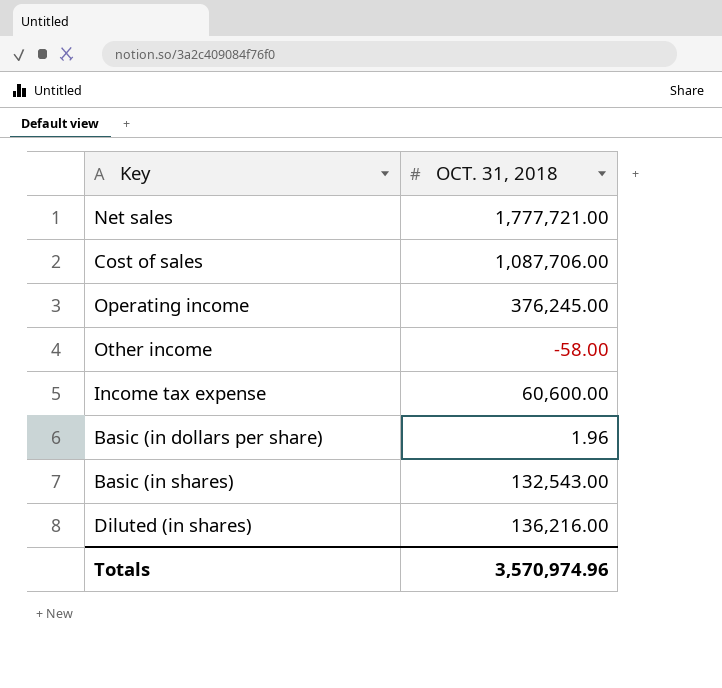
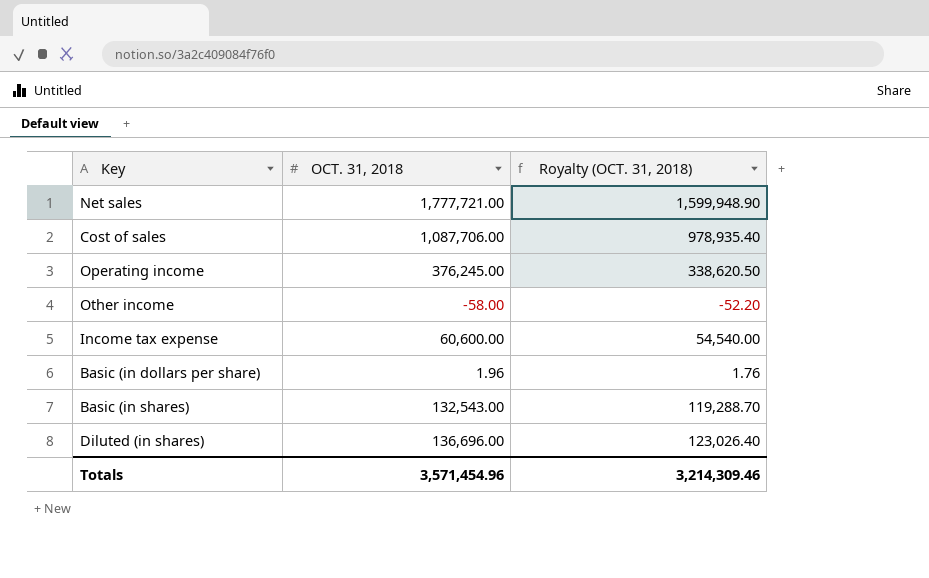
column Royalty (OCT. 31, 2018) | formula: none -> [OCT. 31, 2018] * 0.9
Diluted (in shares) | OCT. 31, 2018: 136,216.00 -> 136,696.00
Totals | OCT. 31, 2018: 3,570,974.96 -> 3,571,454.96

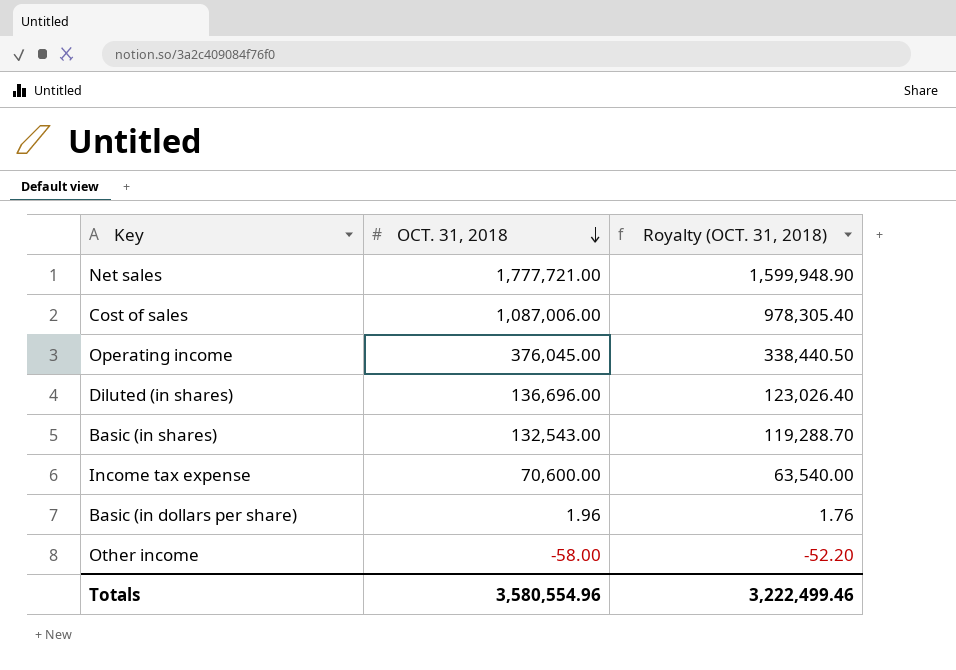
row order: none -> OCT. 31, 2018 descending
Cost of sales | OCT. 31, 2018: 1,087,706.00 -> 1,087,006.00
Cost of sales | Royalty (OCT. 31, 2018): 978,935.40 -> 978,305.40
Operating income | OCT. 31, 2018: 376,245.00 -> 376,045.00
Operating income | Royalty (OCT. 31, 2018): 338,620.50 -> 338,440.50
Income tax expense | OCT. 31, 2018: 60,600.00 -> 70,600.00
Income tax expense | Royalty (OCT. 31, 2018): 54,540.00 -> 63,540.00
Totals | OCT. 31, 2018: 3,571,454.96 -> 3,580,554.96
Totals | Royalty (OCT. 31, 2018): 3,214,309.46 -> 3,222,499.46

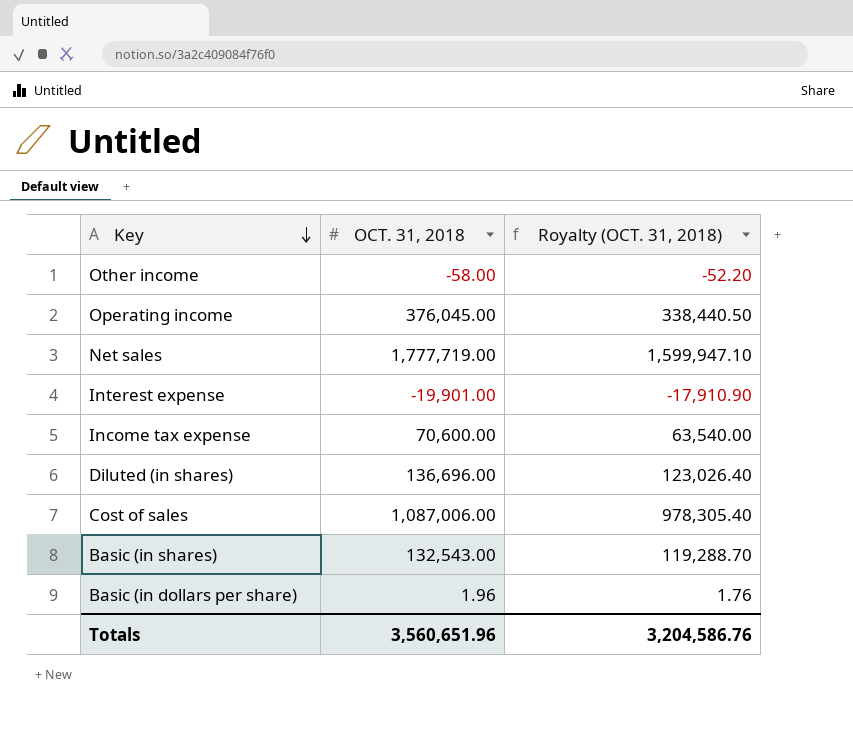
row order: OCT. 31, 2018 descending -> Key descending
Net sales | OCT. 31, 2018: 1,777,721.00 -> 1,777,719.00
Net sales | Royalty (OCT. 31, 2018): 1,599,948.90 -> 1,599,947.10
row Interest expense: none -> -19,901.00 | -17,910.90
Totals | OCT. 31, 2018: 3,580,554.96 -> 3,560,651.96
Totals | Royalty (OCT. 31, 2018): 3,222,499.46 -> 3,204,586.76

